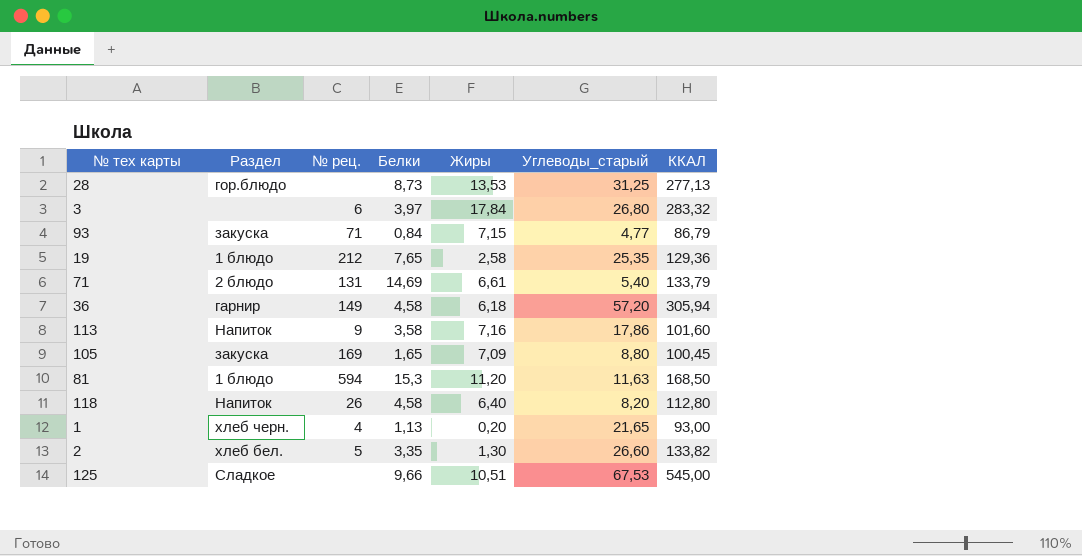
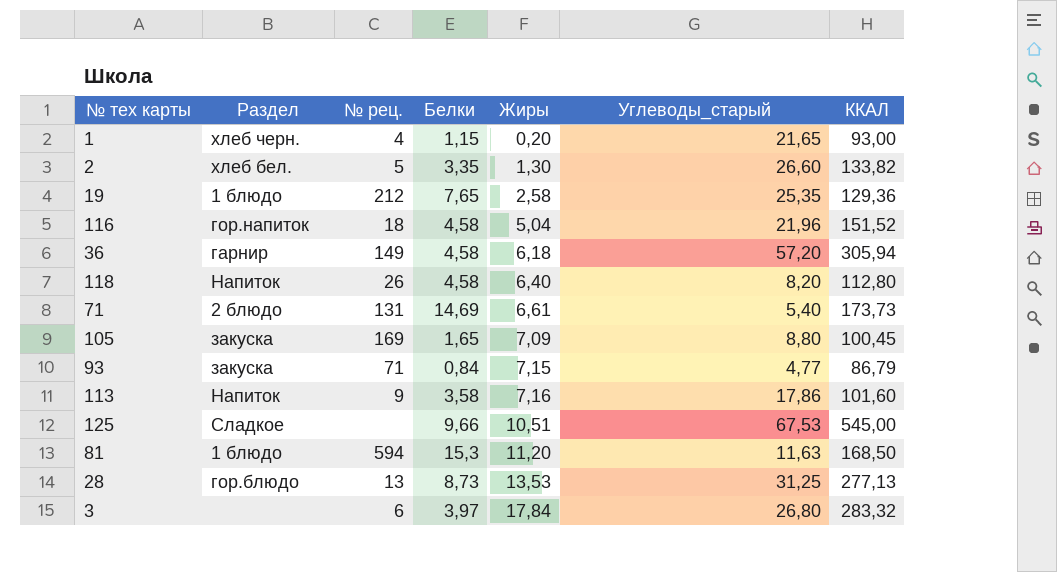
row order: none -> Жиры ascending
1 | Белки: 1,13 -> 1,15
row 116: none -> гор.напиток | 18 | 4,58 | 5,04 | 21,96 | 151,52
71 | ККАЛ: 133,79 -> 173,73
28 | № рец.: none -> 13

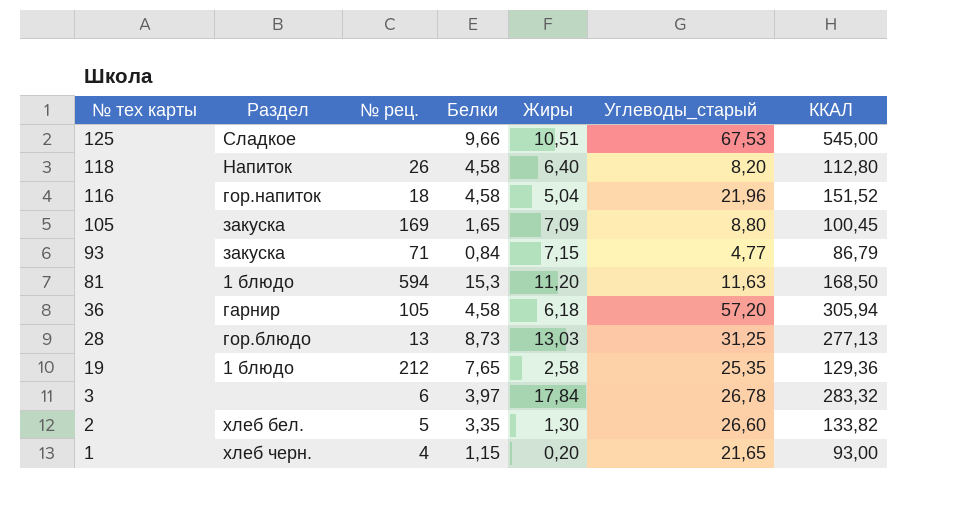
row order: Жиры ascending -> № тех карты descending
row 71: 2 блюдо | 131 | 14,69 | 6,61 | 5,40 | 173,73 -> none
row 113: Напиток | 9 | 3,58 | 7,16 | 17,86 | 101,60 -> none
36 | № рец.: 149 -> 105
28 | Жиры: 13,53 -> 13,03
3 | Углеводы_старый: 26,80 -> 26,78

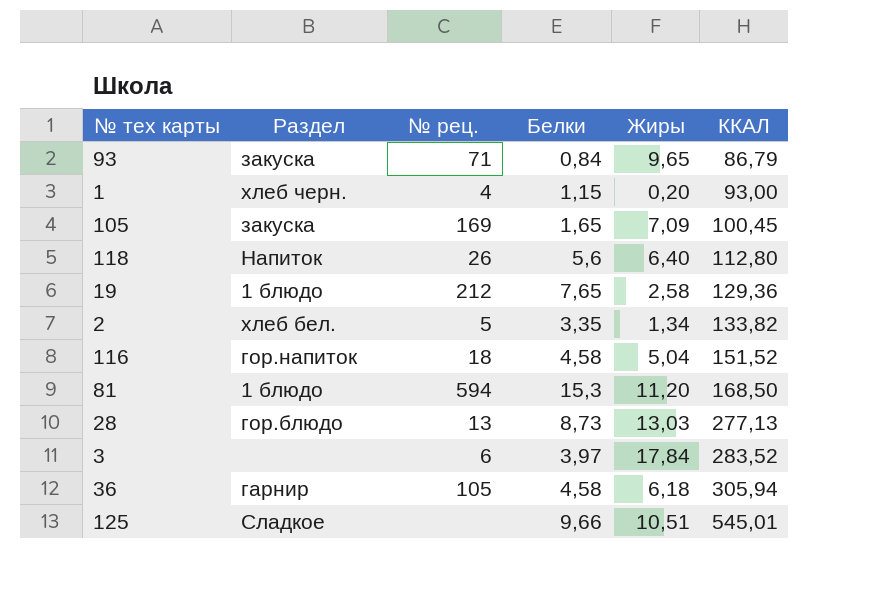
row order: № тех карты descending -> ККАЛ ascending
column Углеводы_старый | position: 6 -> none
93 | Жиры: 7,15 -> 9,65
118 | Белки: 4,58 -> 5,6
2 | Жиры: 1,30 -> 1,34
3 | ККАЛ: 283,32 -> 283,52
125 | ККАЛ: 545,00 -> 545,01

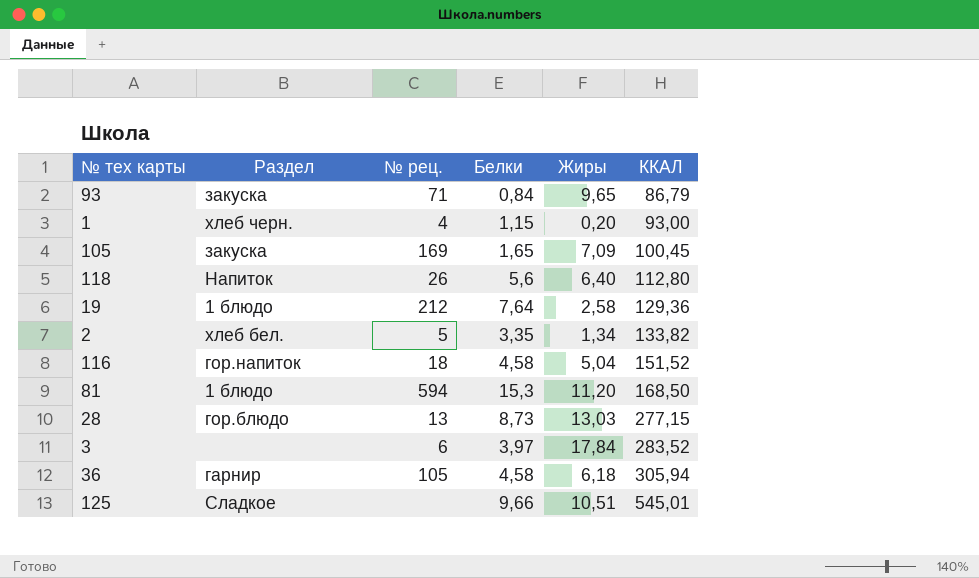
19 | Белки: 7,65 -> 7,64
28 | ККАЛ: 277,13 -> 277,15

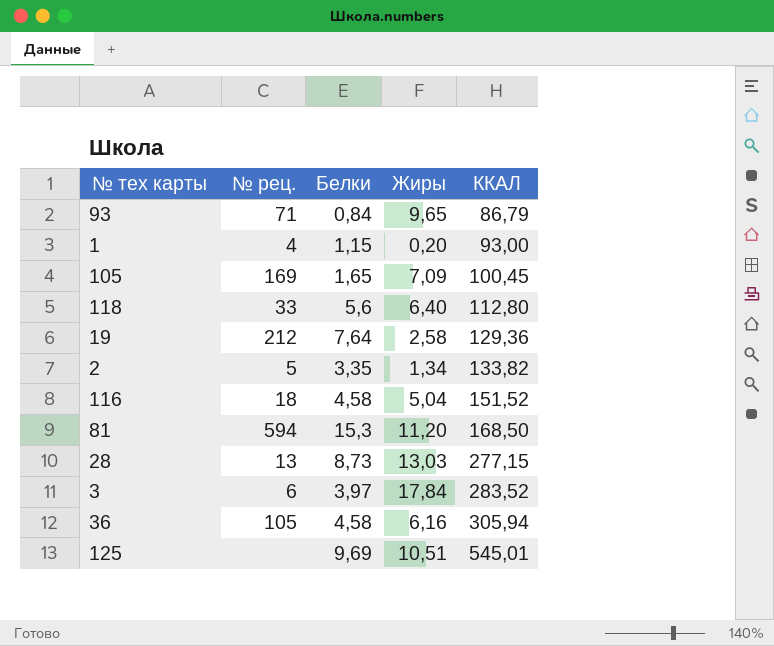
column Раздел | position: 2 -> none
118 | № рец.: 26 -> 33
36 | Жиры: 6,18 -> 6,16
125 | Белки: 9,66 -> 9,69

